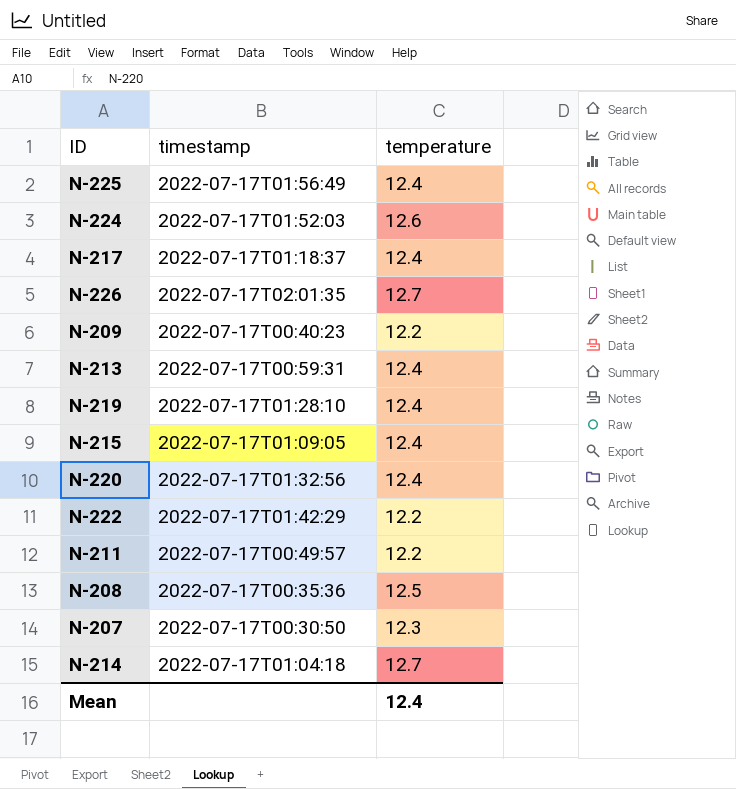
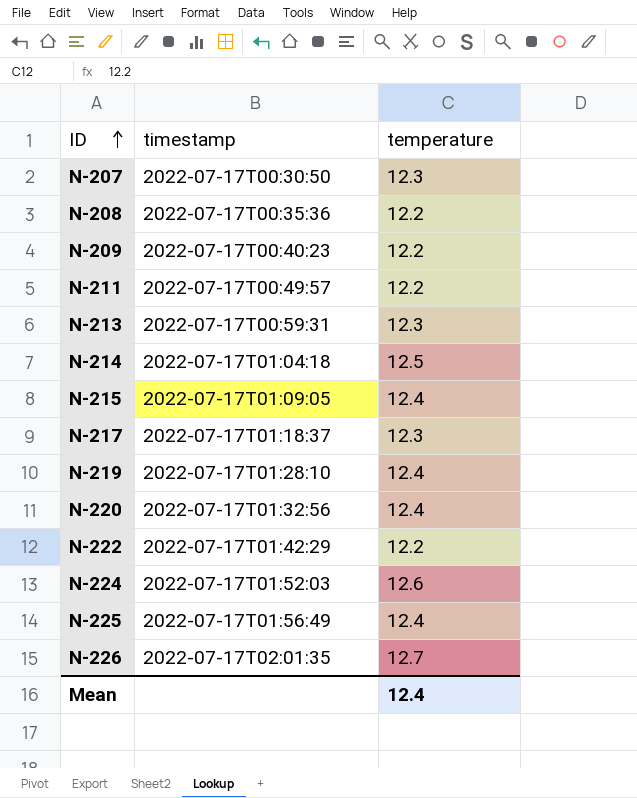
row order: none -> ID ascending
N-208 | temperature: 12.5 -> 12.2
N-213 | temperature: 12.4 -> 12.3
N-214 | temperature: 12.7 -> 12.5
N-217 | temperature: 12.4 -> 12.3

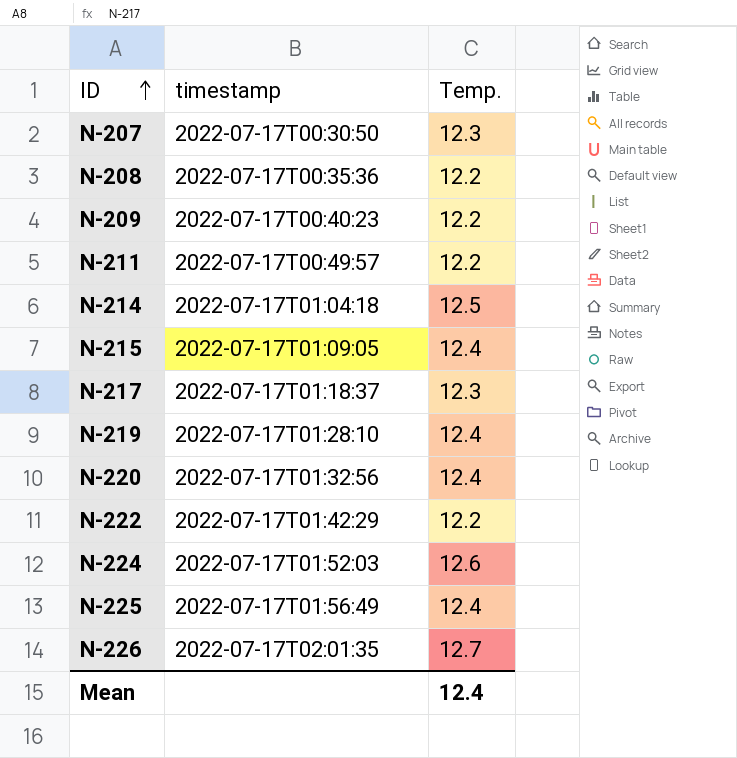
column name: temperature -> Temp.
row N-213: 2022-07-17T00:59:31 | 12.3 -> none

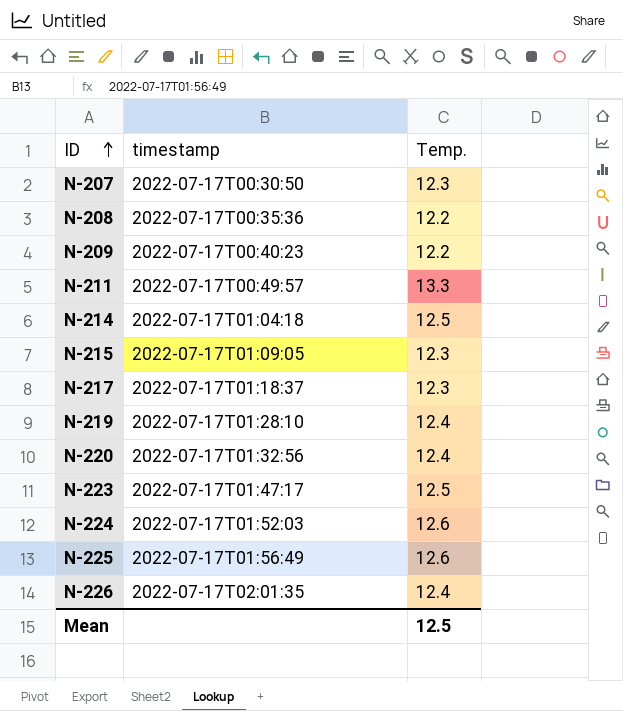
row N-222: 2022-07-17T01:42:29 | 12.2 -> none
N-211 | Temp.: 12.2 -> 13.3
N-215 | Temp.: 12.4 -> 12.3
row N-223: none -> 2022-07-17T01:47:17 | 12.5
N-225 | Temp.: 12.4 -> 12.6
N-226 | Temp.: 12.7 -> 12.4
Mean | Temp.: 12.4 -> 12.5

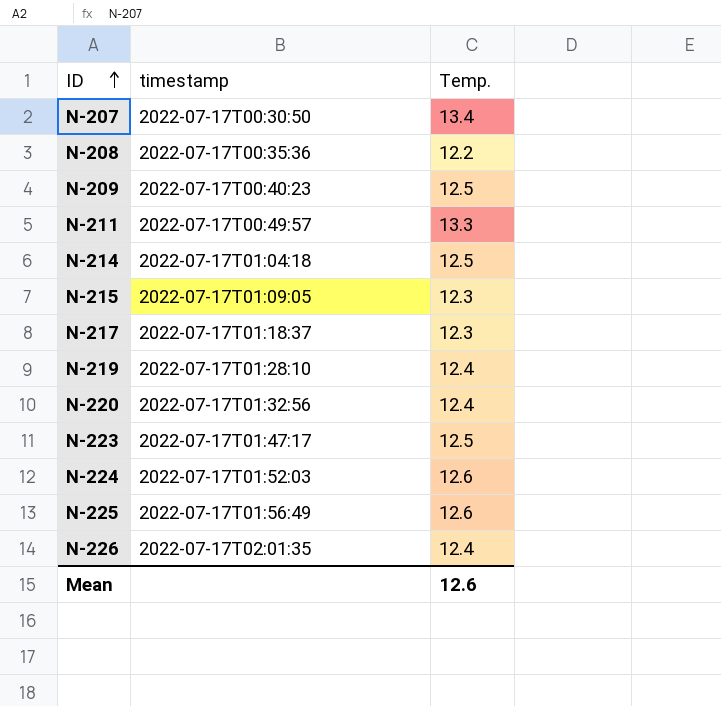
N-207 | Temp.: 12.3 -> 13.4
N-209 | Temp.: 12.2 -> 12.5
Mean | Temp.: 12.5 -> 12.6

